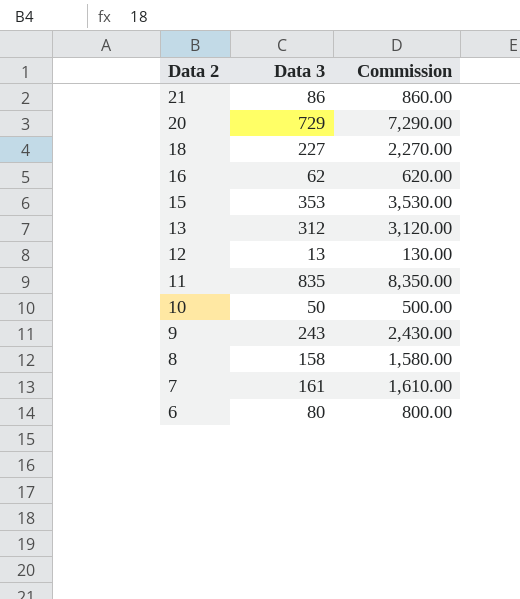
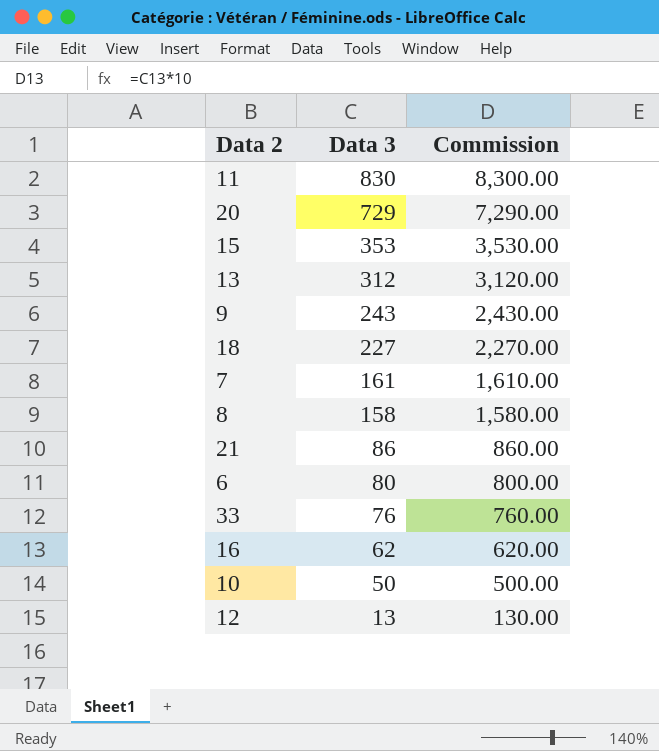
row order: Data 2 descending -> Data 3 descending
11 | Data 3: 835 -> 830
11 | Commission: 8,350.00 -> 8,300.00
row 33: none -> 76 | 760.00

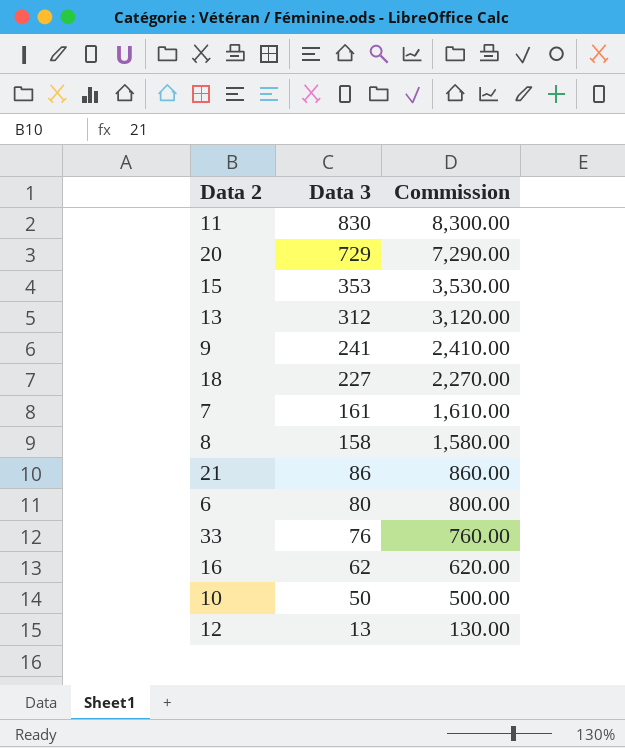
9 | Data 3: 243 -> 241
9 | Commission: 2,430.00 -> 2,410.00

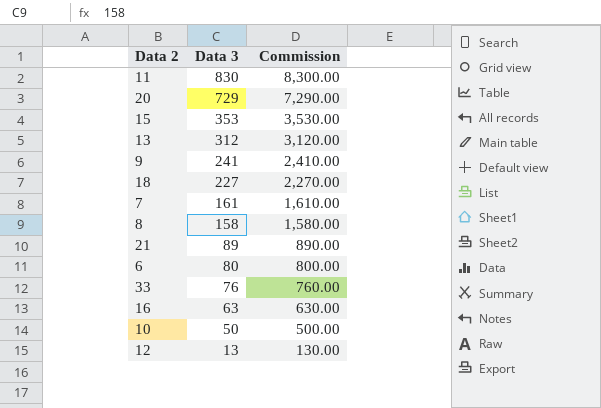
21 | Data 3: 86 -> 89
21 | Commission: 860.00 -> 890.00
16 | Data 3: 62 -> 63
16 | Commission: 620.00 -> 630.00

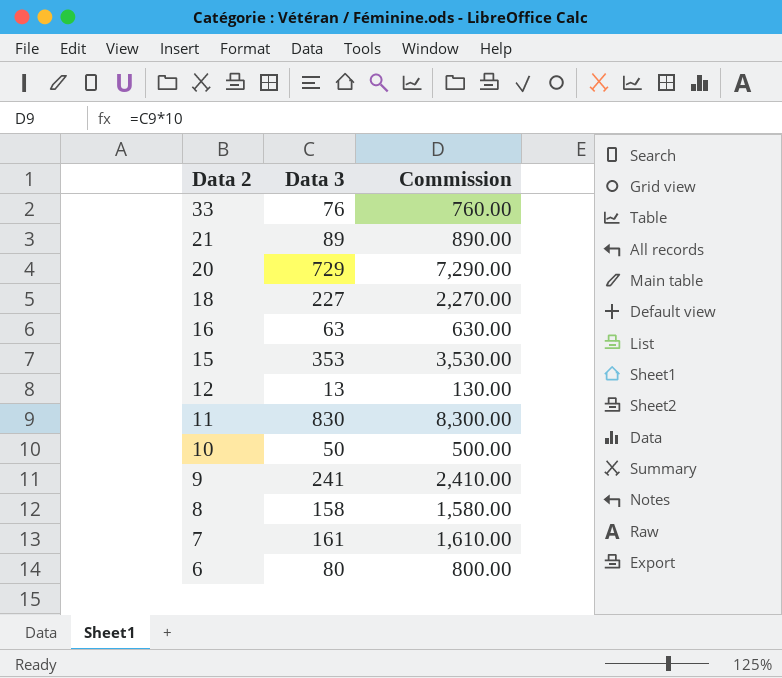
row order: Data 3 descending -> Data 2 descending
row 13: 312 | 3,120.00 -> none

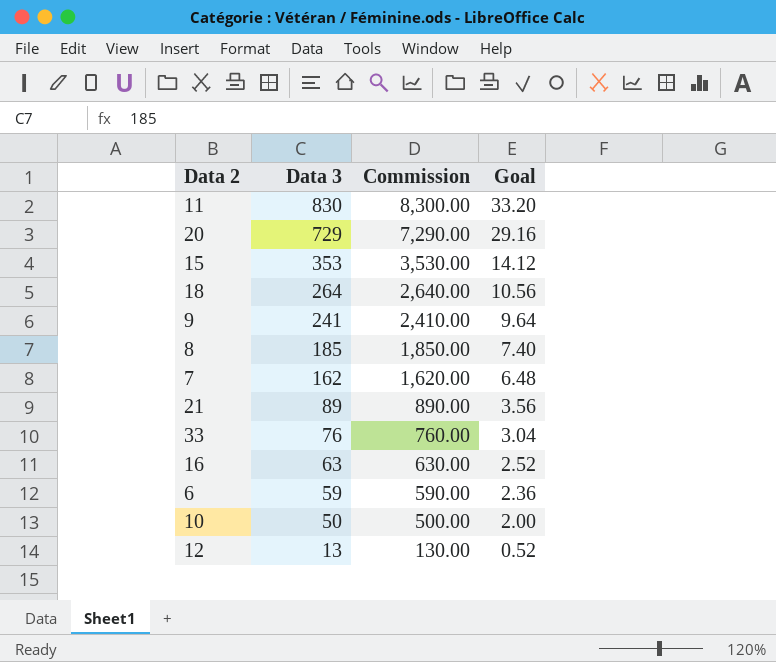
row order: Data 2 descending -> Data 3 descending
column Goal | formula: none -> [Data 3] * 0.04
18 | Data 3: 227 -> 264
18 | Commission: 2,270.00 -> 2,640.00
8 | Data 3: 158 -> 185
8 | Commission: 1,580.00 -> 1,850.00
7 | Data 3: 161 -> 162
7 | Commission: 1,610.00 -> 1,620.00
6 | Data 3: 80 -> 59
6 | Commission: 800.00 -> 590.00

